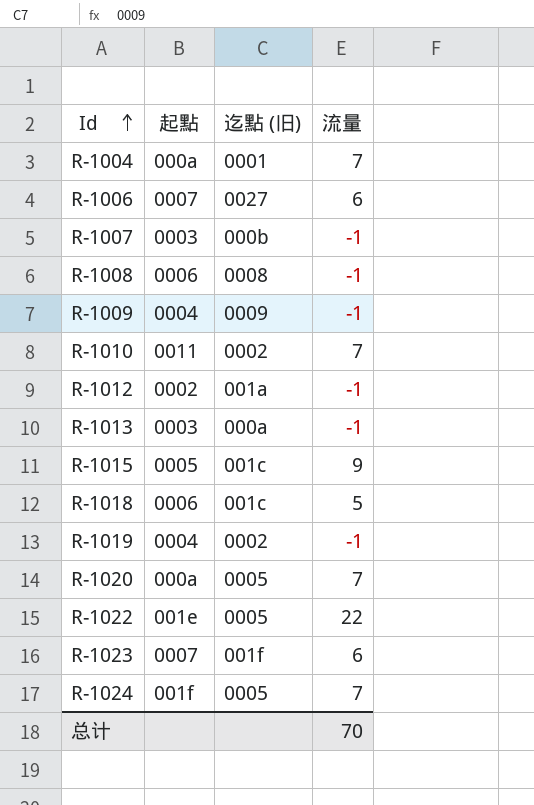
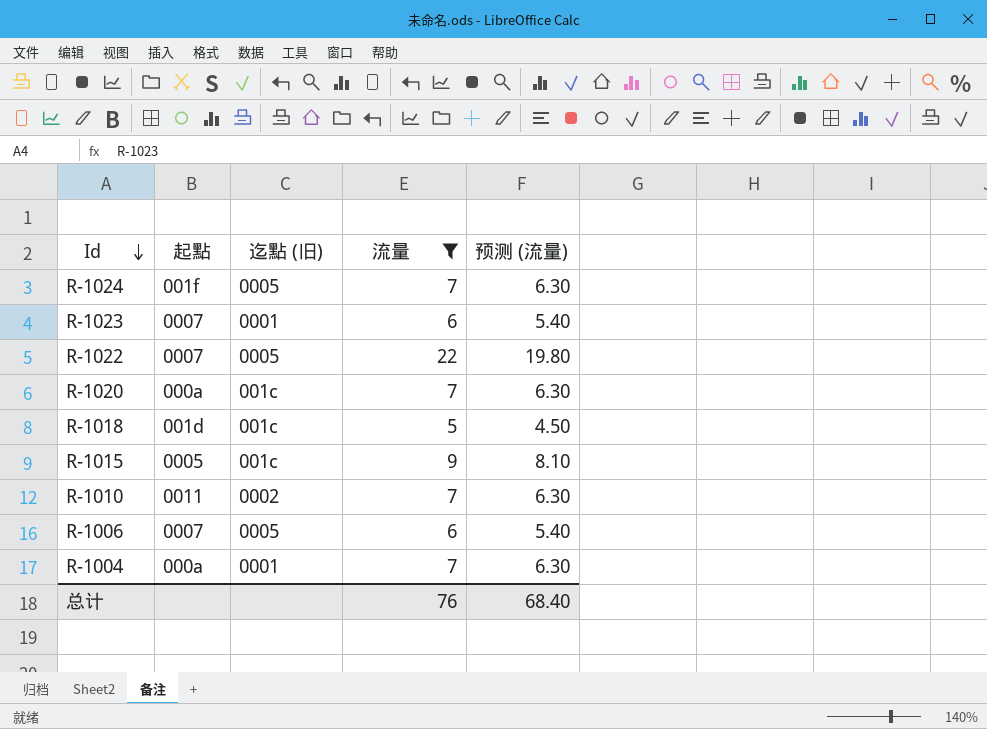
filter: none -> 流量 != -1
row order: Id ascending -> Id descending
column 预测 (流量) | formula: none -> [流量] * 0.9
R-1023 | 迄點 (旧): 001f -> 0001
R-1022 | 起點: 001e -> 0007
R-1020 | 迄點 (旧): 0005 -> 001c
R-1018 | 起點: 0006 -> 001d
R-1006 | 迄點 (旧): 0027 -> 0005
总计 | 流量: 70 -> 76

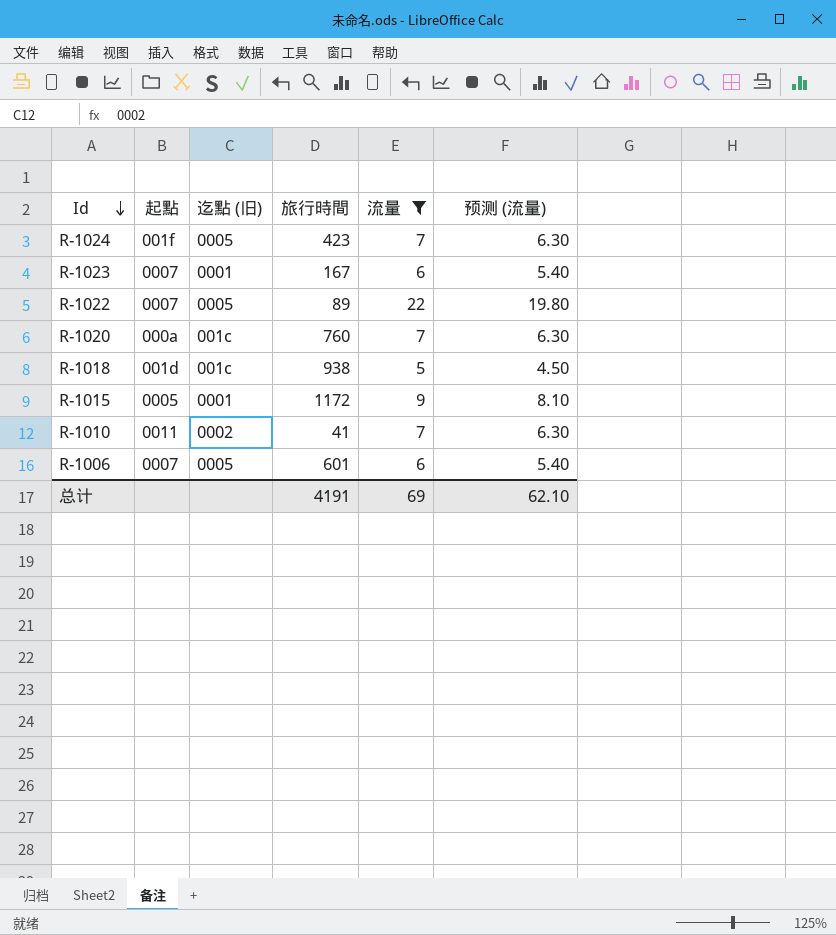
column 旅行時間 | position: none -> 4
row R-1004: 000a | 0001 | 7 | 6.30 -> none
R-1015 | 迄點 (旧): 001c -> 0001
总计 | 流量: 76 -> 69
总计 | 预测 (流量): 68.40 -> 62.10

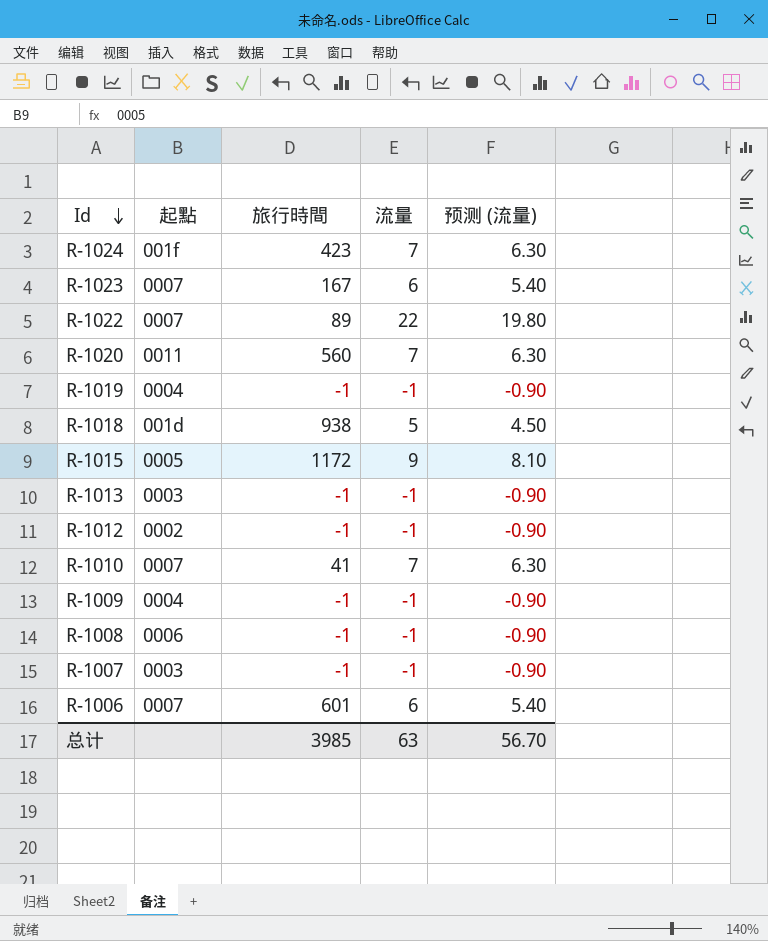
filter: 流量 != -1 -> none
column 迄點 (旧) | position: 3 -> none
R-1020 | 起點: 000a -> 0011
R-1020 | 旅行時間: 760 -> 560
R-1010 | 起點: 0011 -> 0007
总计 | 旅行時間: 4191 -> 3985
总计 | 流量: 69 -> 63
总计 | 预测 (流量): 62.10 -> 56.70

